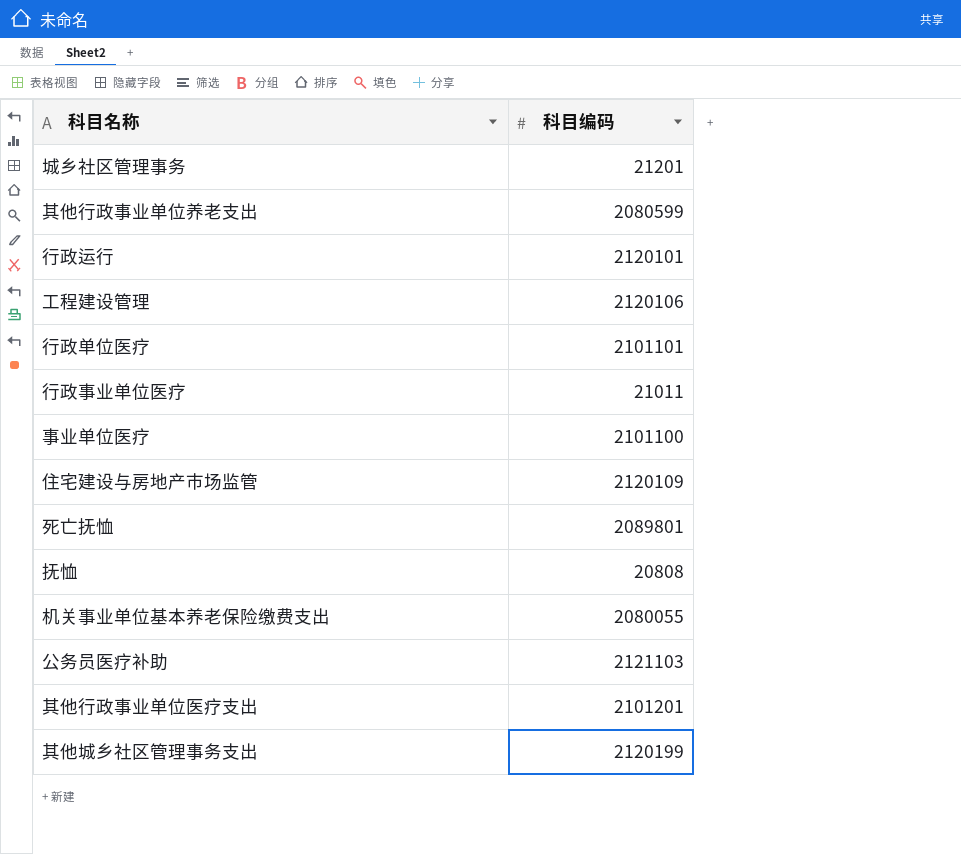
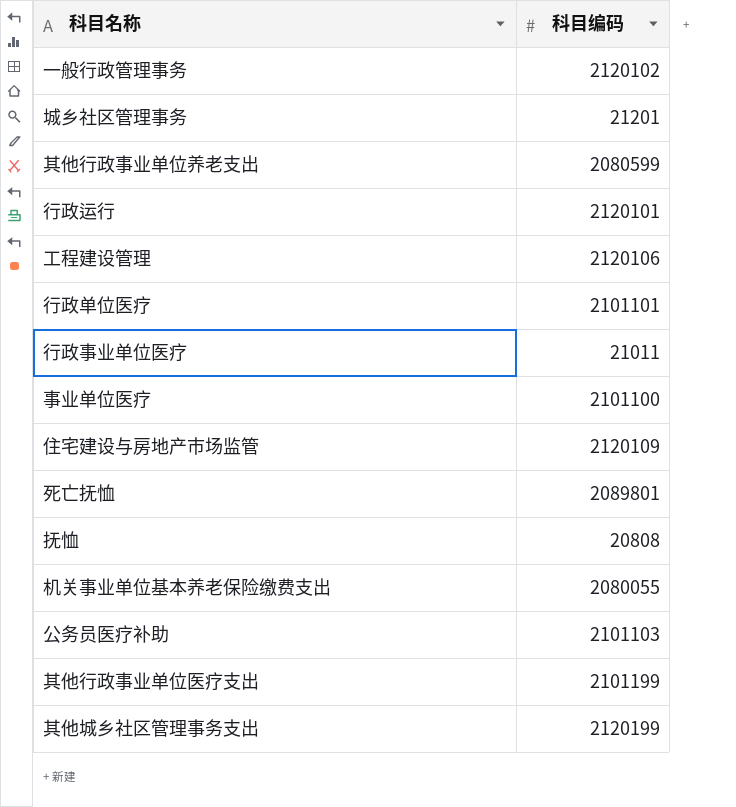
row 一般行政管理事务: none -> 2120102
公务员医疗补助 | 科目编码: 2121103 -> 2101103
其他行政事业单位医疗支出 | 科目编码: 2101201 -> 2101199

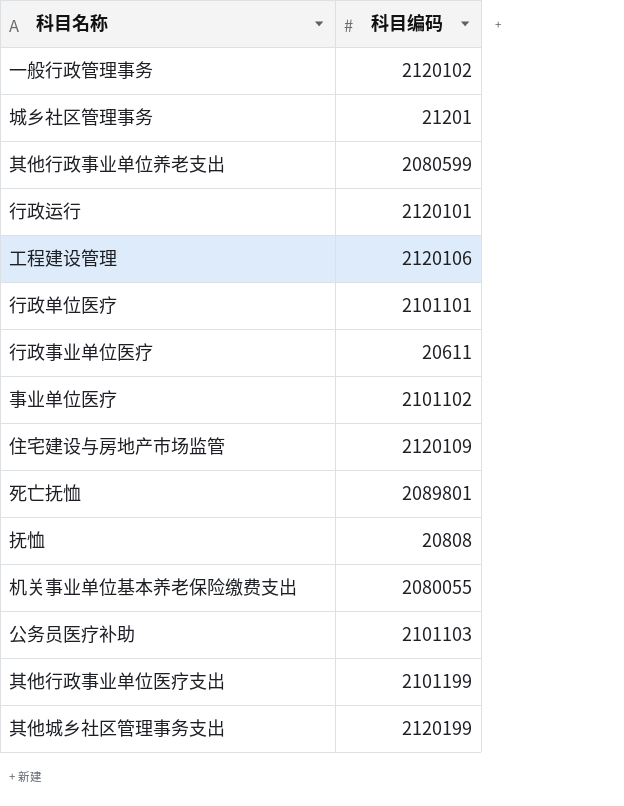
行政事业单位医疗 | 科目编码: 21011 -> 20611
事业单位医疗 | 科目编码: 2101100 -> 2101102

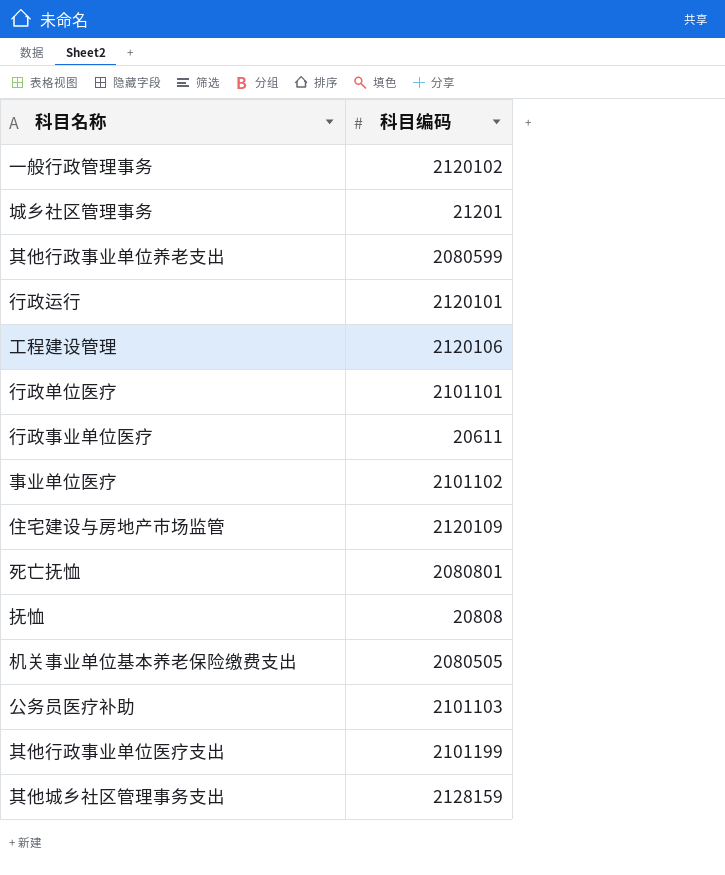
死亡抚恤 | 科目编码: 2089801 -> 2080801
机关事业单位基本养老保险缴费支出 | 科目编码: 2080055 -> 2080505
其他城乡社区管理事务支出 | 科目编码: 2120199 -> 2128159

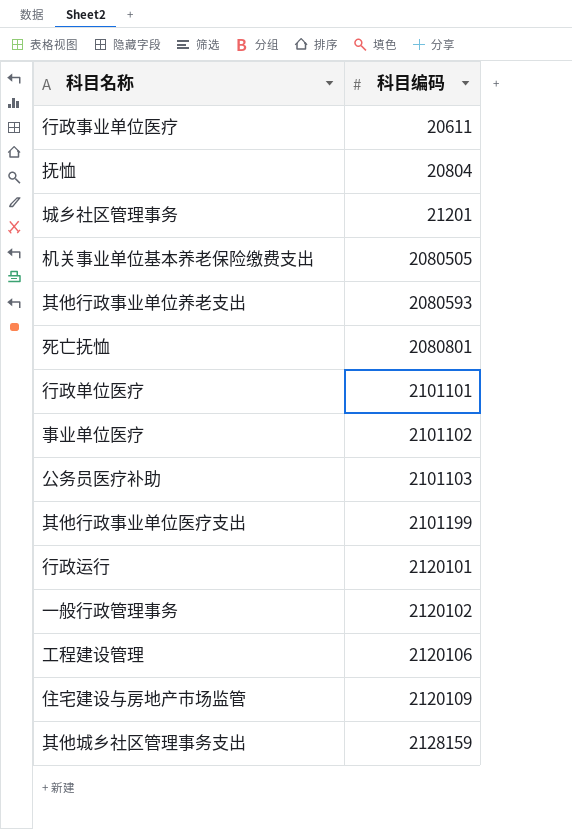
row order: none -> 科目编码 ascending
抚恤 | 科目编码: 20808 -> 20804
其他行政事业单位养老支出 | 科目编码: 2080599 -> 2080593

